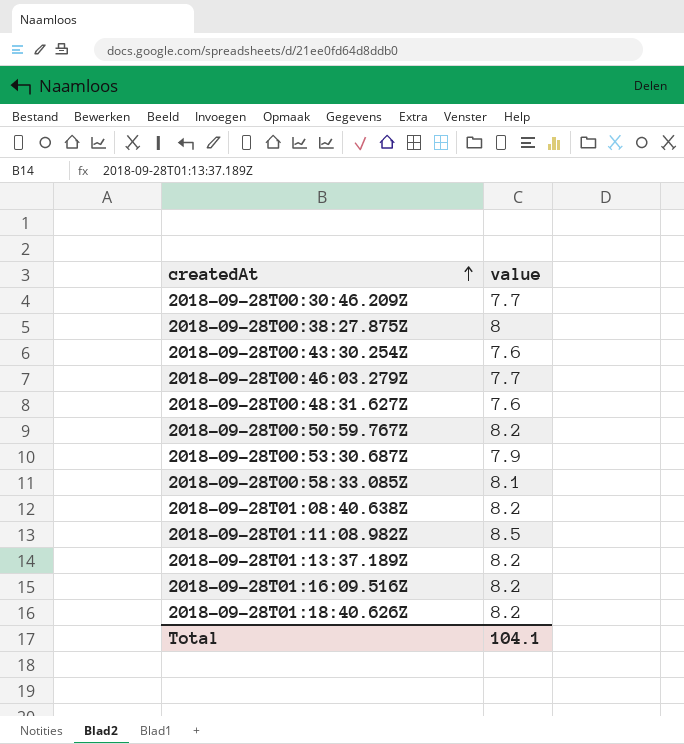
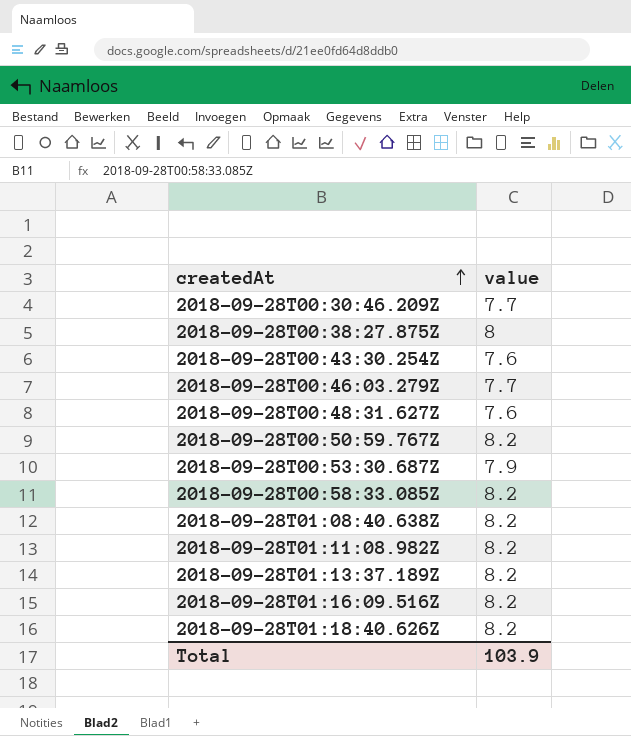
2018-09-28T00:58:33.085Z | value: 8.1 -> 8.2
2018-09-28T01:11:08.982Z | value: 8.5 -> 8.2
Total | value: 104.1 -> 103.9

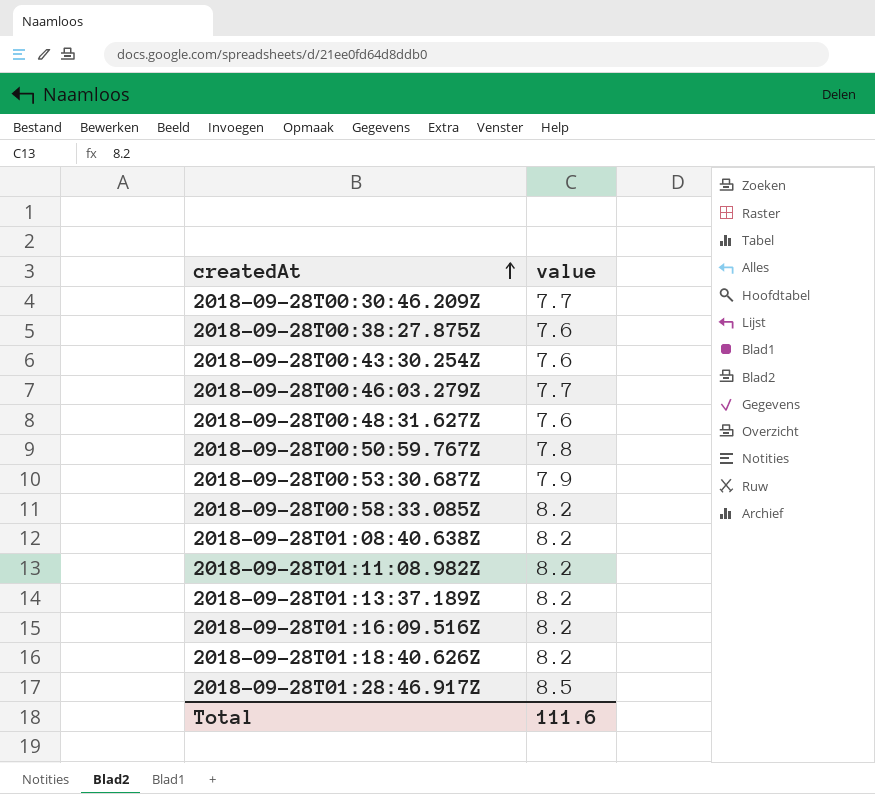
2018-09-28T00:38:27.875Z | value: 8 -> 7.6
2018-09-28T00:50:59.767Z | value: 8.2 -> 7.8
row 2018-09-28T01:28:46.917Z: none -> 8.5
Total | value: 103.9 -> 111.6

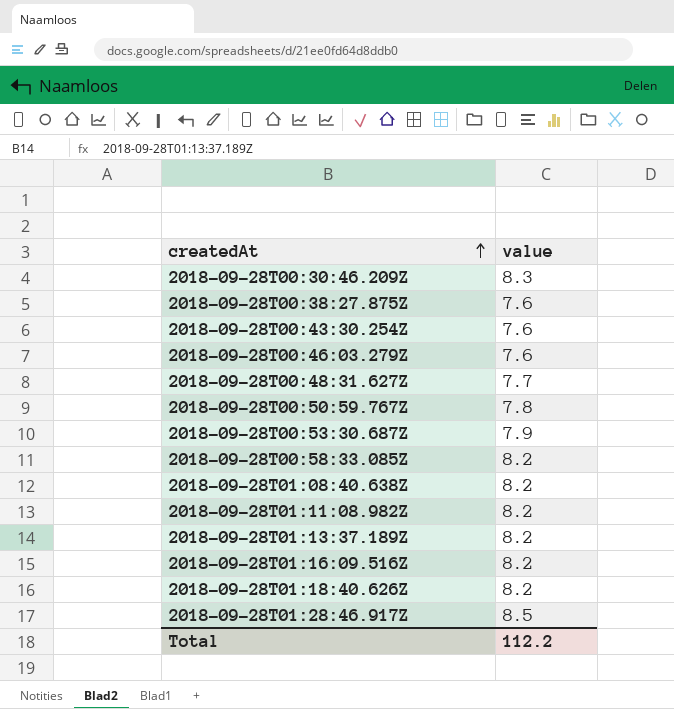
2018-09-28T00:30:46.209Z | value: 7.7 -> 8.3
2018-09-28T00:46:03.279Z | value: 7.7 -> 7.6
2018-09-28T00:48:31.627Z | value: 7.6 -> 7.7
Total | value: 111.6 -> 112.2

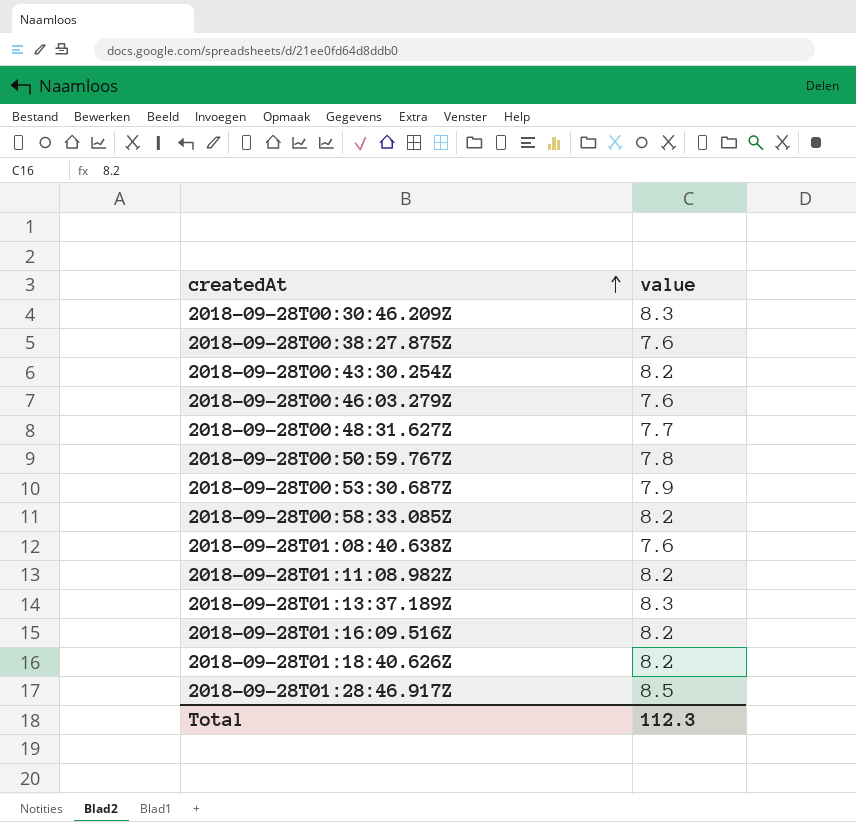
2018-09-28T00:43:30.254Z | value: 7.6 -> 8.2
2018-09-28T01:08:40.638Z | value: 8.2 -> 7.6
2018-09-28T01:13:37.189Z | value: 8.2 -> 8.3
Total | value: 112.2 -> 112.3

